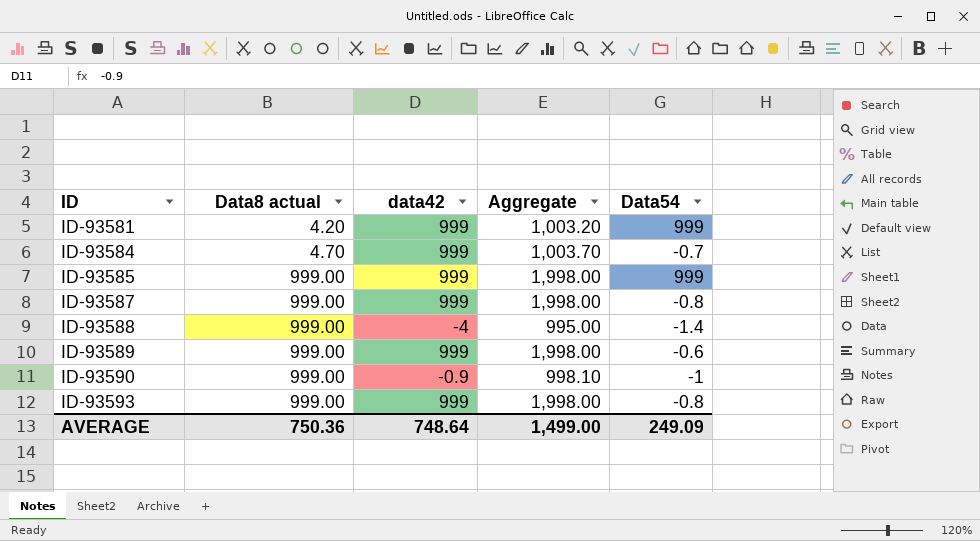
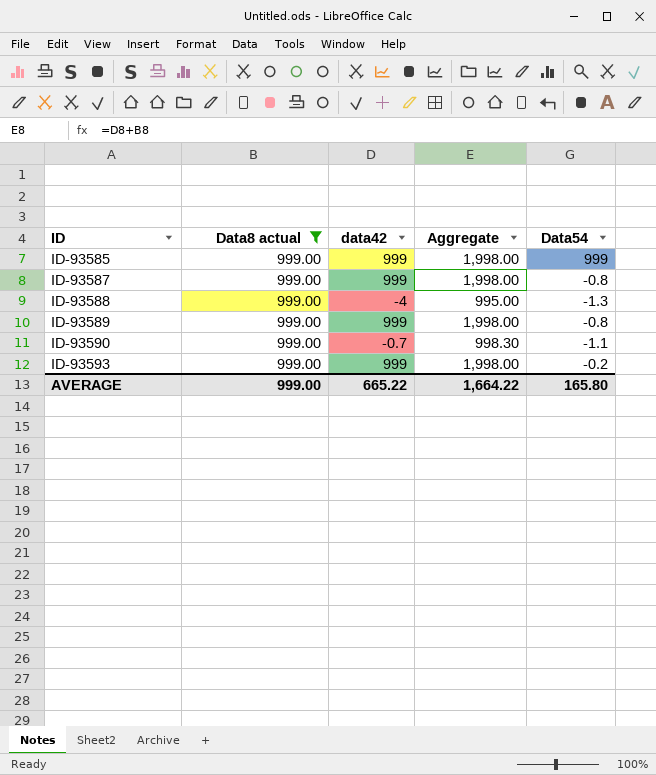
filter: none -> Data8 actual = 999.00
ID-93588 | Data54: -1.4 -> -1.3
ID-93589 | Data54: -0.6 -> -0.8
ID-93590 | data42: -0.9 -> -0.7
ID-93590 | Aggregate: 998.10 -> 998.30
ID-93590 | Data54: -1 -> -1.1
ID-93593 | Data54: -0.8 -> -0.2
AVERAGE | Data8 actual: 750.36 -> 999.00
AVERAGE | data42: 748.64 -> 665.22
AVERAGE | Aggregate: 1,499.00 -> 1,664.22
AVERAGE | Data54: 249.09 -> 165.80

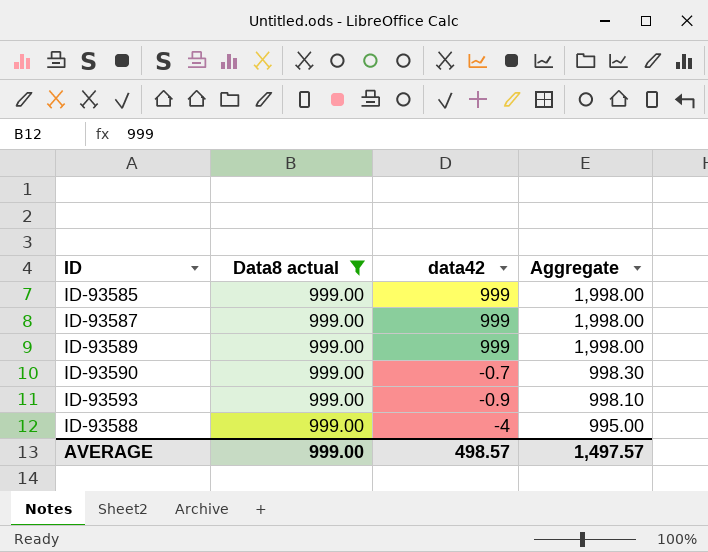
row order: ID ascending -> data42 descending
column Data54 | position: 5 -> none
ID-93593 | data42: 999 -> -0.9
ID-93593 | Aggregate: 1,998.00 -> 998.10
AVERAGE | data42: 665.22 -> 498.57
AVERAGE | Aggregate: 1,664.22 -> 1,497.57

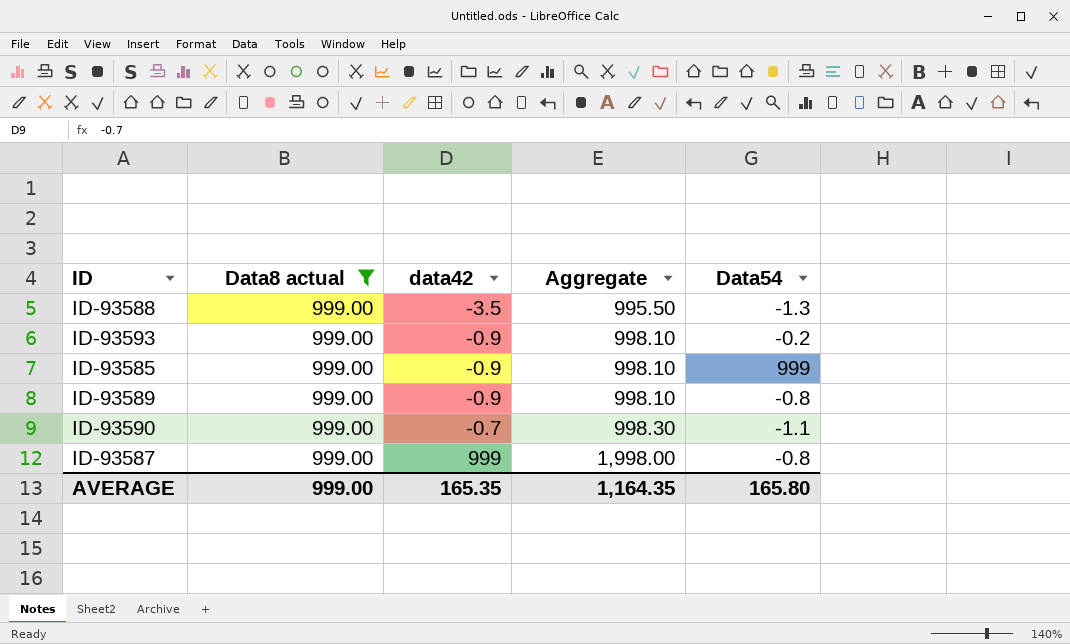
row order: data42 descending -> data42 ascending
column Data54 | position: none -> 5
ID-93588 | data42: -4 -> -3.5
ID-93588 | Aggregate: 995.00 -> 995.50
ID-93585 | data42: 999 -> -0.9
ID-93585 | Aggregate: 1,998.00 -> 998.10
ID-93589 | data42: 999 -> -0.9
ID-93589 | Aggregate: 1,998.00 -> 998.10
AVERAGE | data42: 498.57 -> 165.35
AVERAGE | Aggregate: 1,497.57 -> 1,164.35

